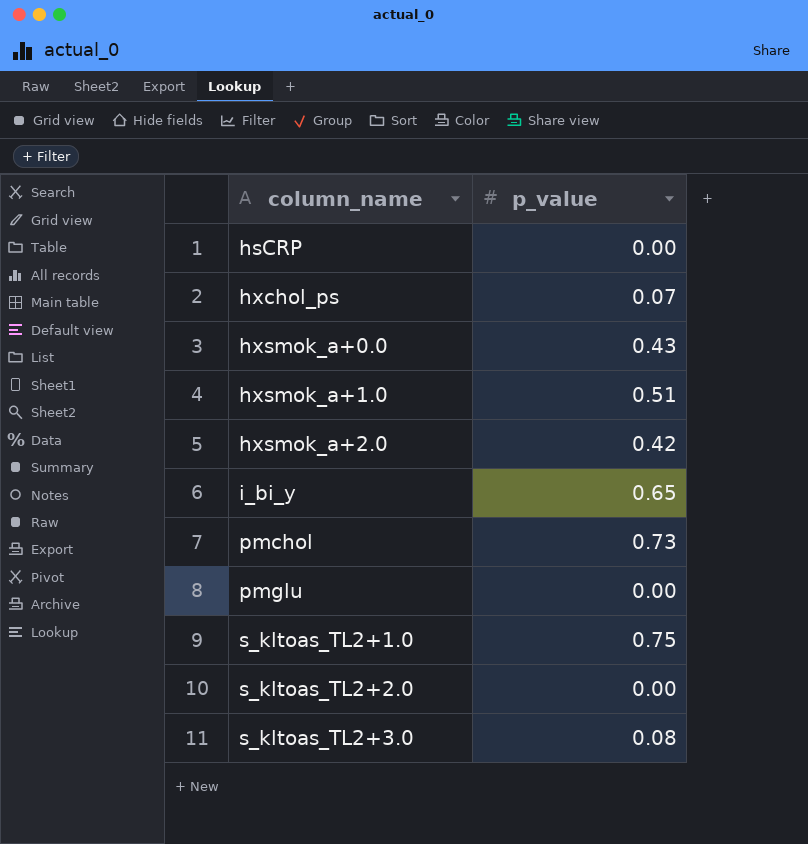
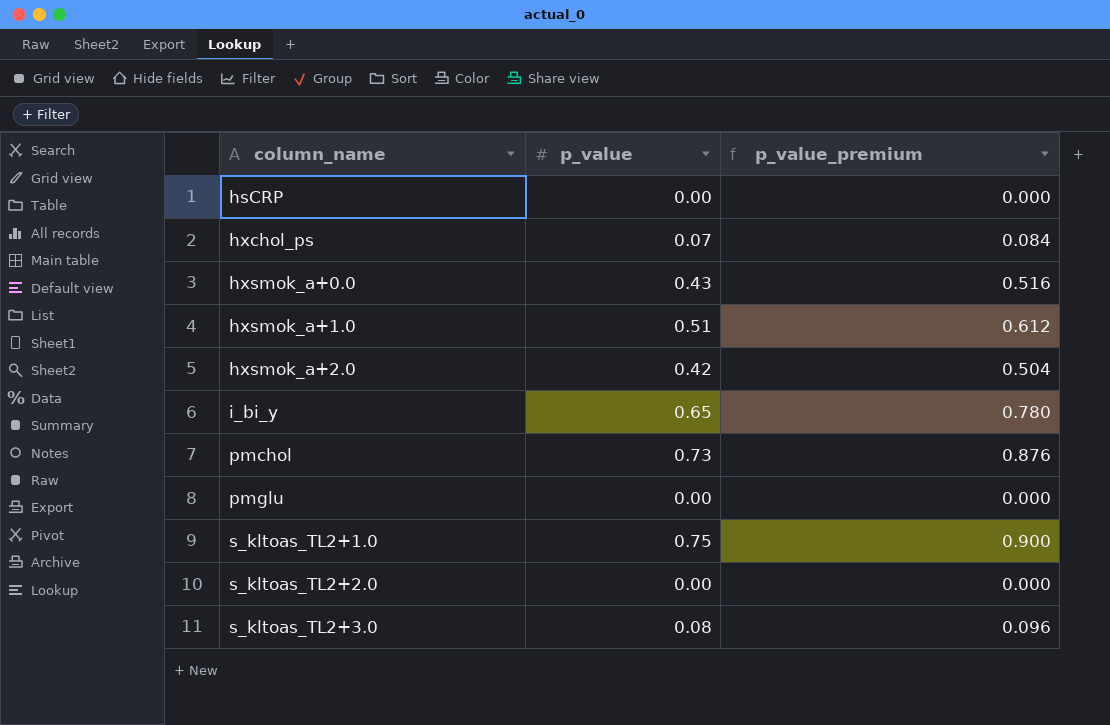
column p_value_premium | formula: none -> [p_value] * 1.2

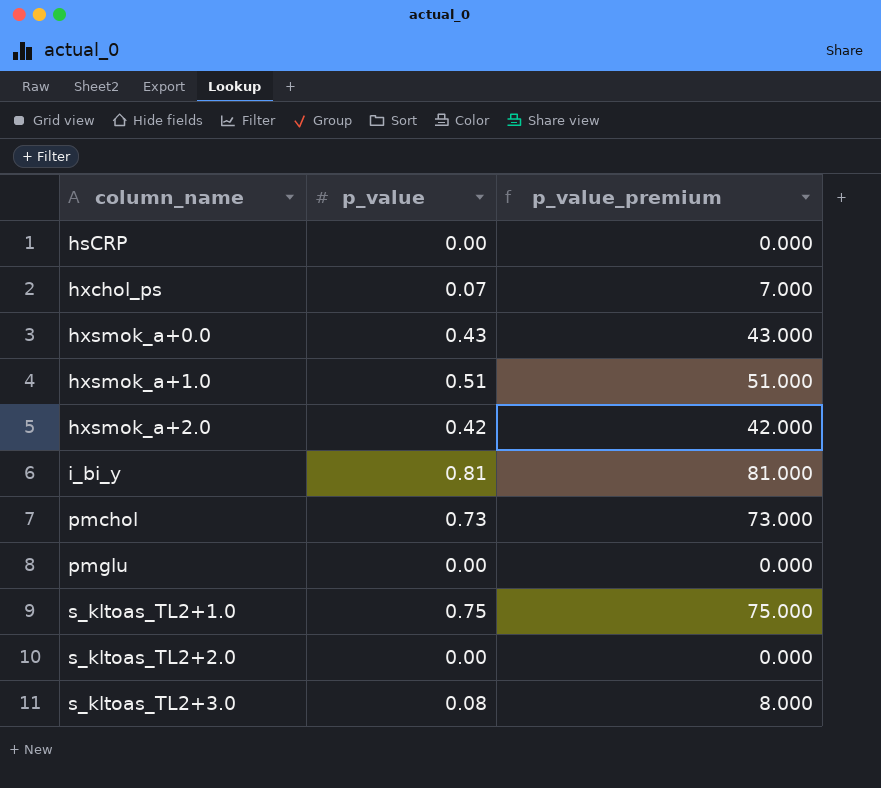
column p_value_premium | formula: [p_value] * 1.2 -> [p_value] * 100
i_bi_y | p_value: 0.65 -> 0.81

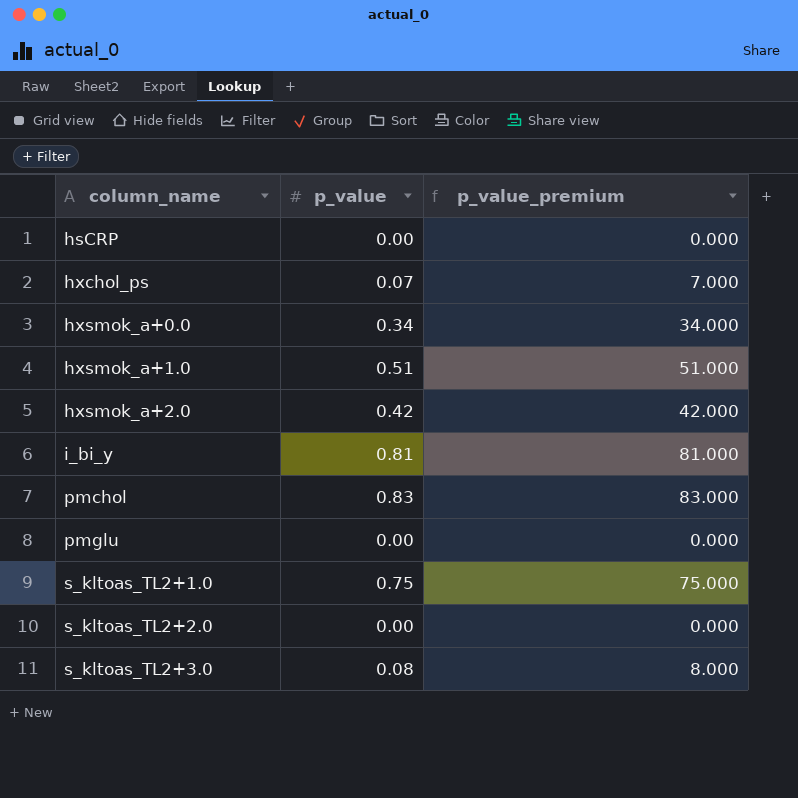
hxsmok_a+0.0 | p_value: 0.43 -> 0.34
hxsmok_a+0.0 | p_value_premium: 43.000 -> 34.000
pmchol | p_value: 0.73 -> 0.83
pmchol | p_value_premium: 73.000 -> 83.000

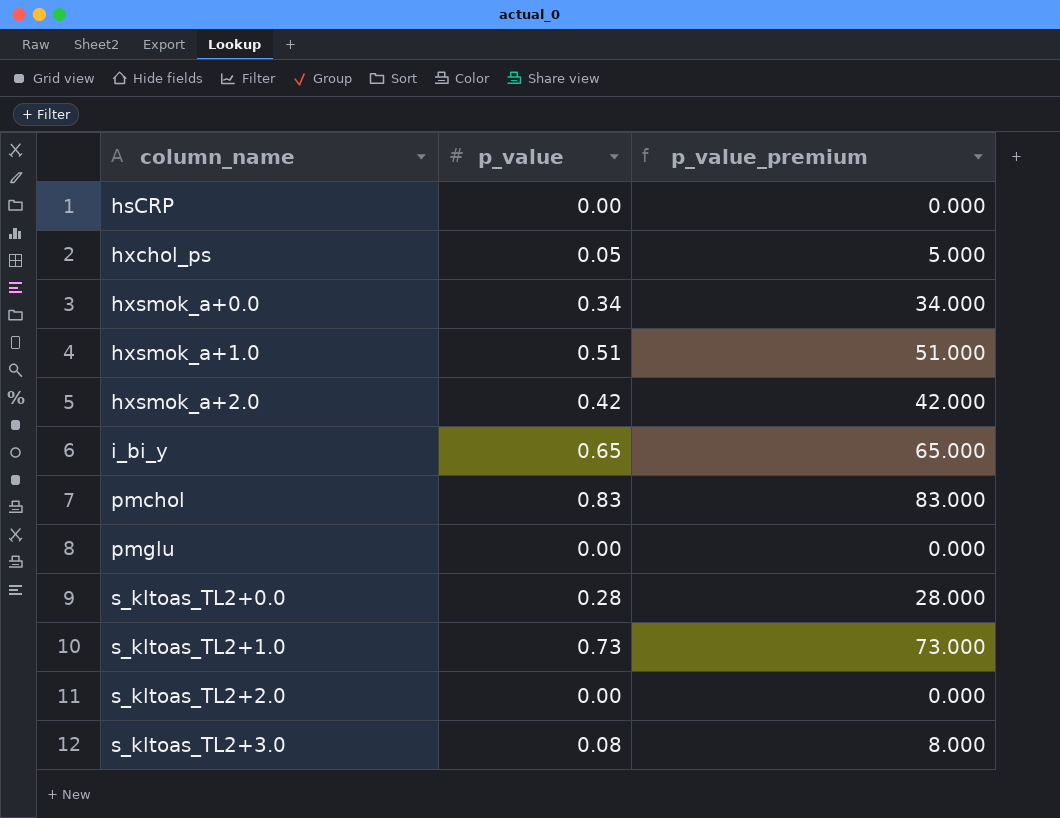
hxchol_ps | p_value: 0.07 -> 0.05
hxchol_ps | p_value_premium: 7.000 -> 5.000
i_bi_y | p_value: 0.81 -> 0.65
i_bi_y | p_value_premium: 81.000 -> 65.000
row s_kltoas_TL2+0.0: none -> 0.28 | 28.000
s_kltoas_TL2+1.0 | p_value: 0.75 -> 0.73
s_kltoas_TL2+1.0 | p_value_premium: 75.000 -> 73.000

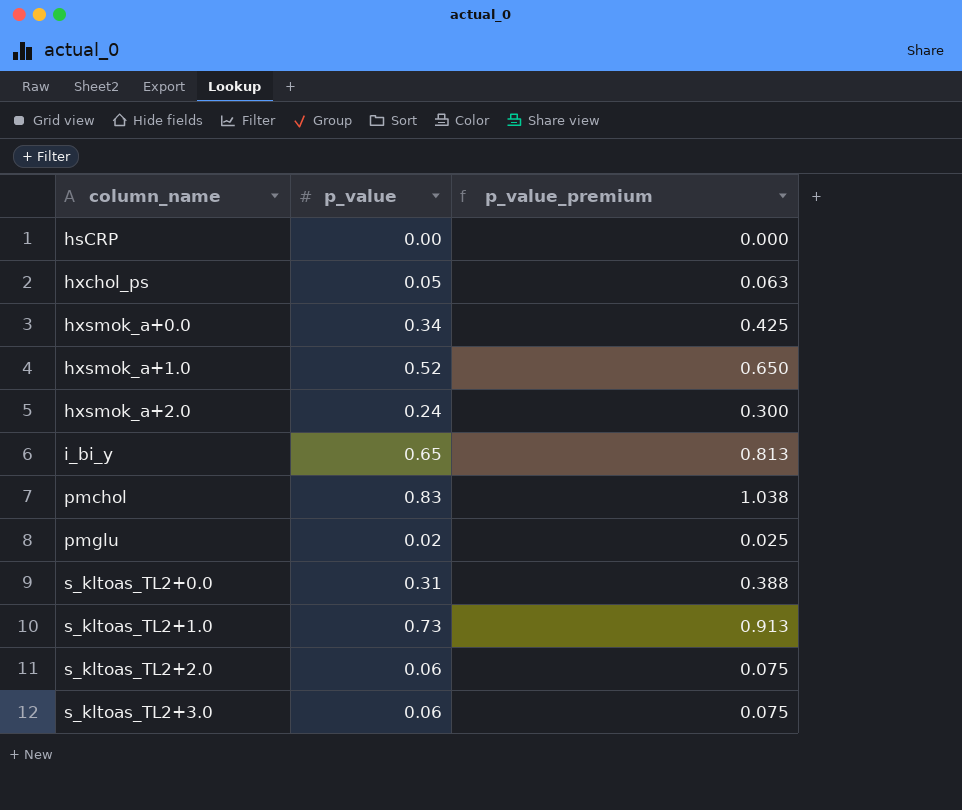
column p_value_premium | formula: [p_value] * 100 -> [p_value] * 1.25
hxsmok_a+1.0 | p_value: 0.51 -> 0.52
hxsmok_a+2.0 | p_value: 0.42 -> 0.24
pmglu | p_value: 0.00 -> 0.02
s_kltoas_TL2+0.0 | p_value: 0.28 -> 0.31
s_kltoas_TL2+2.0 | p_value: 0.00 -> 0.06
s_kltoas_TL2+3.0 | p_value: 0.08 -> 0.06

